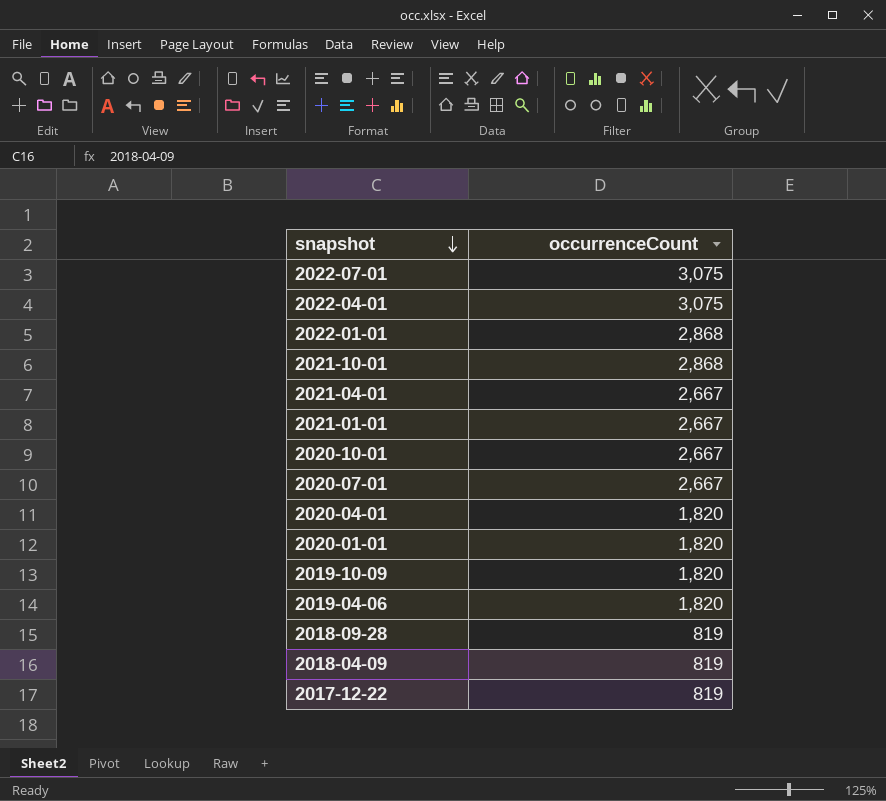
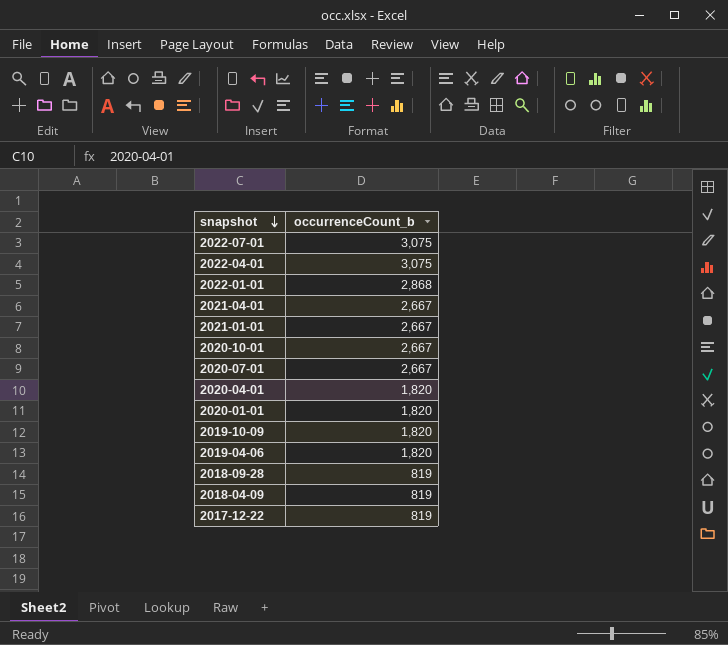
column name: occurrenceCount -> occurrenceCount_b
row 2021-10-01: 2,868 -> none

